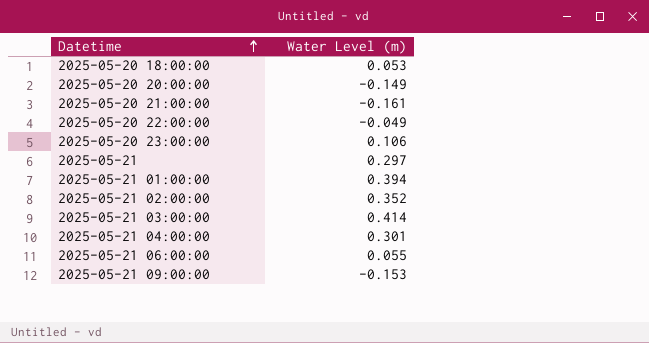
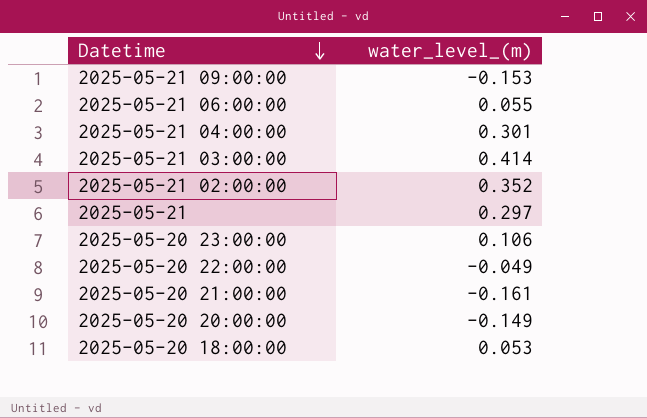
row order: Datetime ascending -> Datetime descending
column name: Water Level (m) -> water_level_(m)
row 2025-05-21 01:00:00: 0.394 -> none

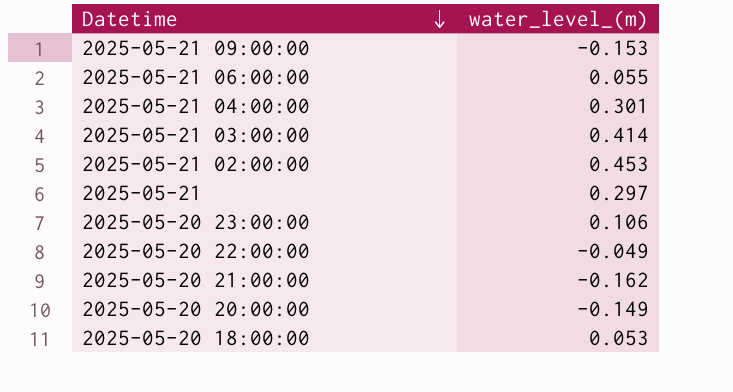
2025-05-21 02:00:00 | water_level_(m): 0.352 -> 0.453
2025-05-20 21:00:00 | water_level_(m): -0.161 -> -0.162

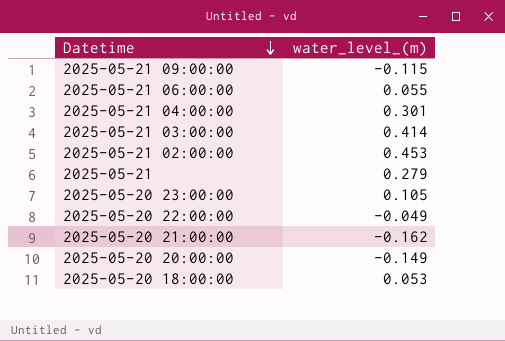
2025-05-21 09:00:00 | water_level_(m): -0.153 -> -0.115
2025-05-21 | water_level_(m): 0.297 -> 0.279
2025-05-20 23:00:00 | water_level_(m): 0.106 -> 0.105

